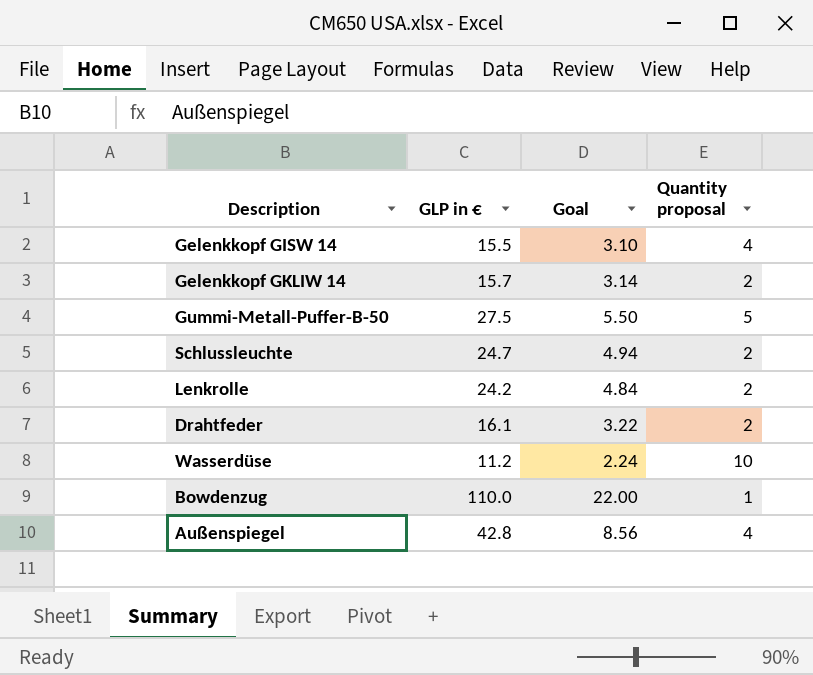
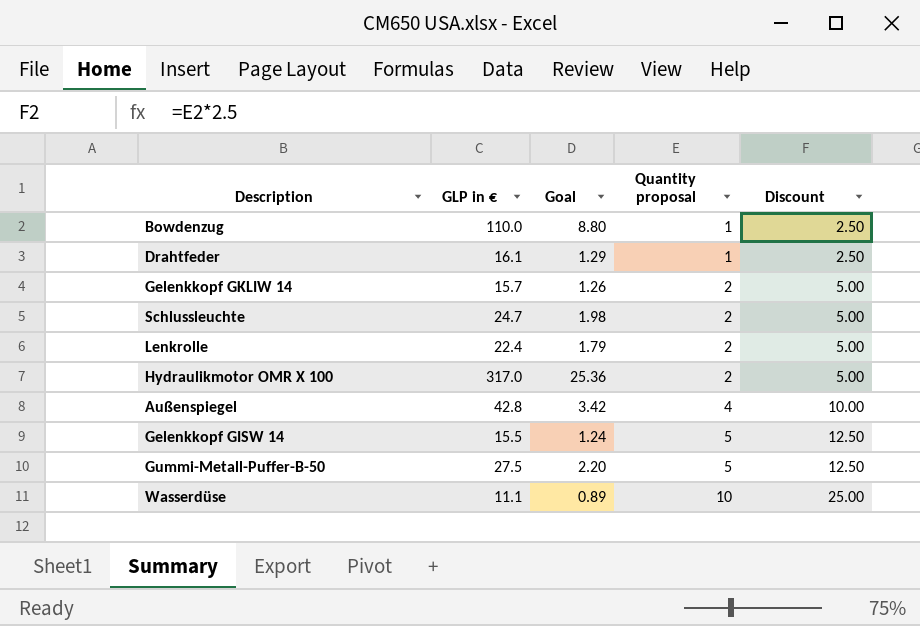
row order: none -> Quantity proposal ascending
column Goal | formula: [GLP in €] * 0.2 -> [GLP in €] * 0.08
column Discount | formula: none -> [Quantity proposal] * 2.5
Drahtfeder | Quantity proposal: 2 -> 1
Lenkrolle | GLP in €: 24.2 -> 22.4
row Hydraulikmotor OMR X 100: none -> 317.0 | 25.36 | 2 | 5.00
Gelenkkopf GISW 14 | Quantity proposal: 4 -> 5
Wasserdüse | GLP in €: 11.2 -> 11.1

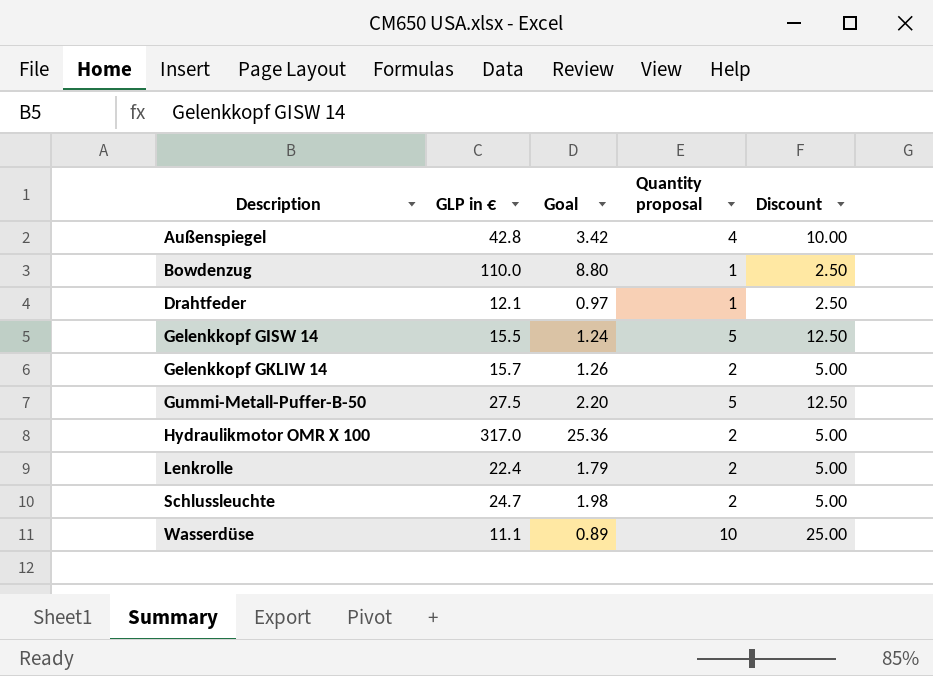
row order: Quantity proposal ascending -> Description ascending
Drahtfeder | GLP in €: 16.1 -> 12.1
Drahtfeder | Goal: 1.29 -> 0.97

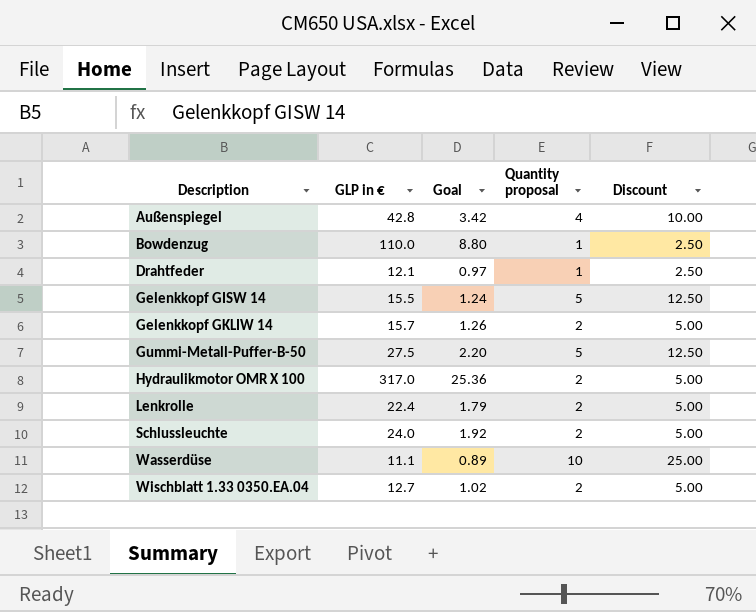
Schlussleuchte | GLP in €: 24.7 -> 24.0
Schlussleuchte | Goal: 1.98 -> 1.92
row Wischblatt 1.33 0350.EA.04: none -> 12.7 | 1.02 | 2 | 5.00

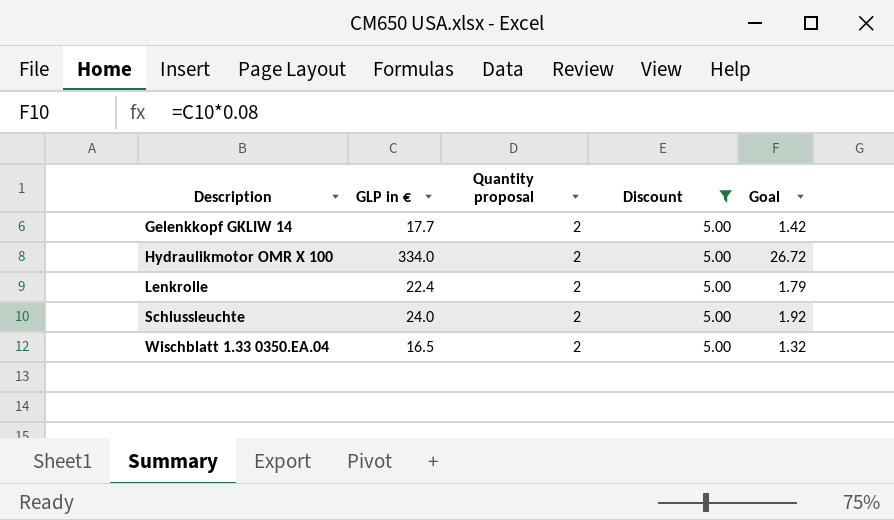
filter: none -> Discount = 5.00
column Goal | position: 3 -> 5
Gelenkkopf GKLIW 14 | GLP in €: 15.7 -> 17.7
Gelenkkopf GKLIW 14 | Goal: 1.26 -> 1.42
Hydraulikmotor OMR X 100 | GLP in €: 317.0 -> 334.0
Hydraulikmotor OMR X 100 | Goal: 25.36 -> 26.72
Wischblatt 1.33 0350.EA.04 | GLP in €: 12.7 -> 16.5
Wischblatt 1.33 0350.EA.04 | Goal: 1.02 -> 1.32

